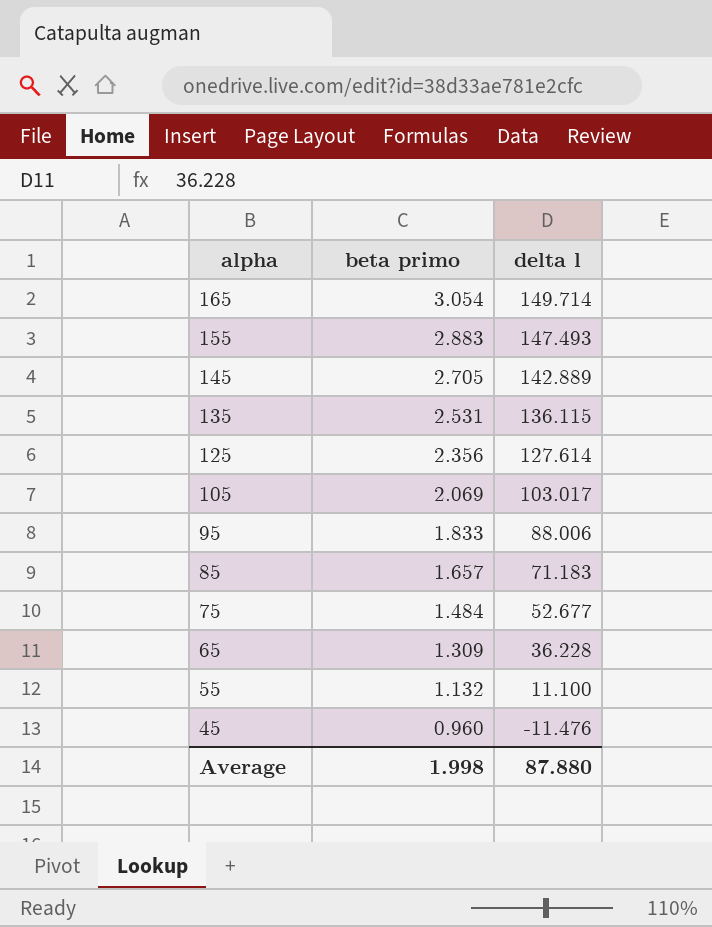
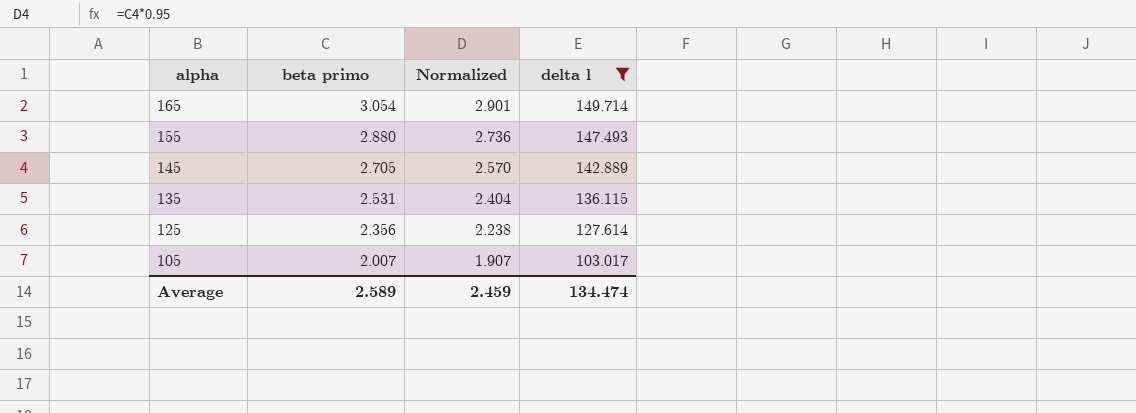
filter: none -> delta l >= 103.017
column Normalized | formula: none -> [beta primo] * 0.95
155 | beta primo: 2.883 -> 2.880
105 | beta primo: 2.069 -> 2.007
Average | beta primo: 1.998 -> 2.589
Average | delta l: 87.880 -> 134.474

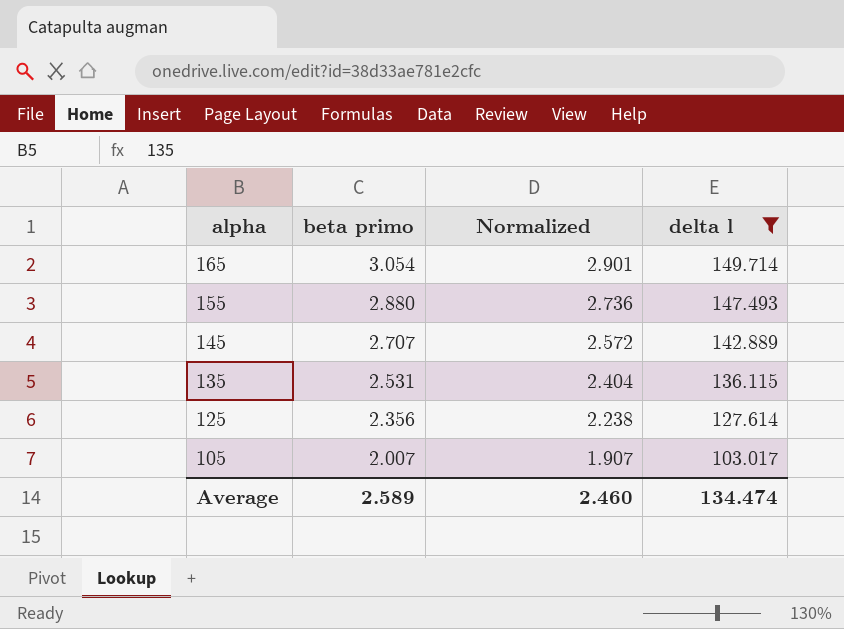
145 | beta primo: 2.705 -> 2.707
145 | Normalized: 2.570 -> 2.572
Average | Normalized: 2.459 -> 2.460

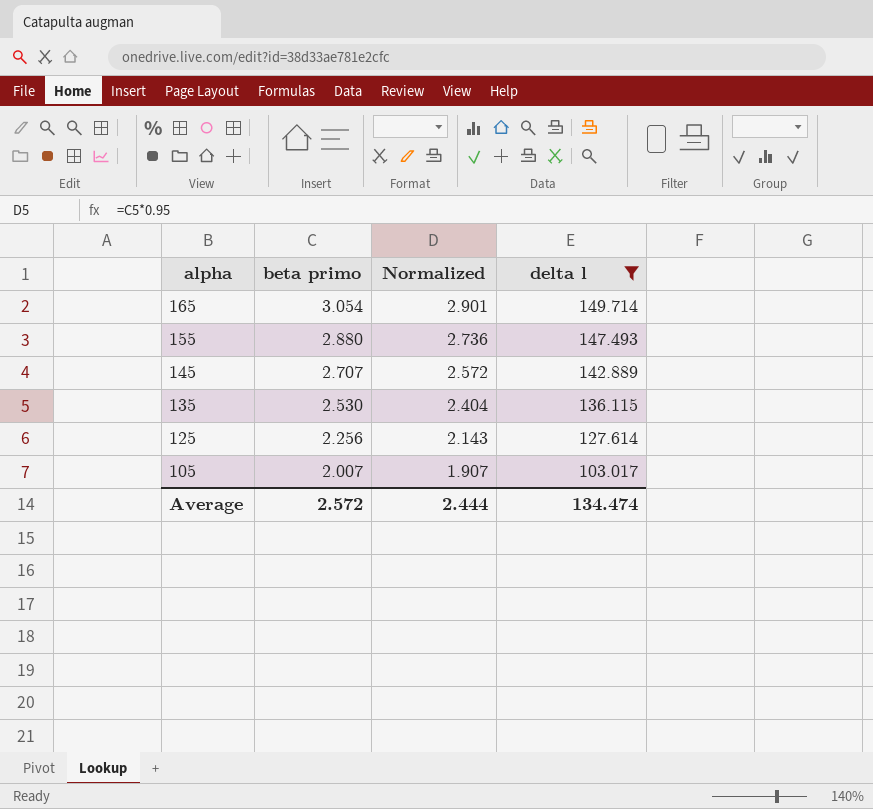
135 | beta primo: 2.531 -> 2.530
125 | beta primo: 2.356 -> 2.256
125 | Normalized: 2.238 -> 2.143
Average | beta primo: 2.589 -> 2.572
Average | Normalized: 2.460 -> 2.444

